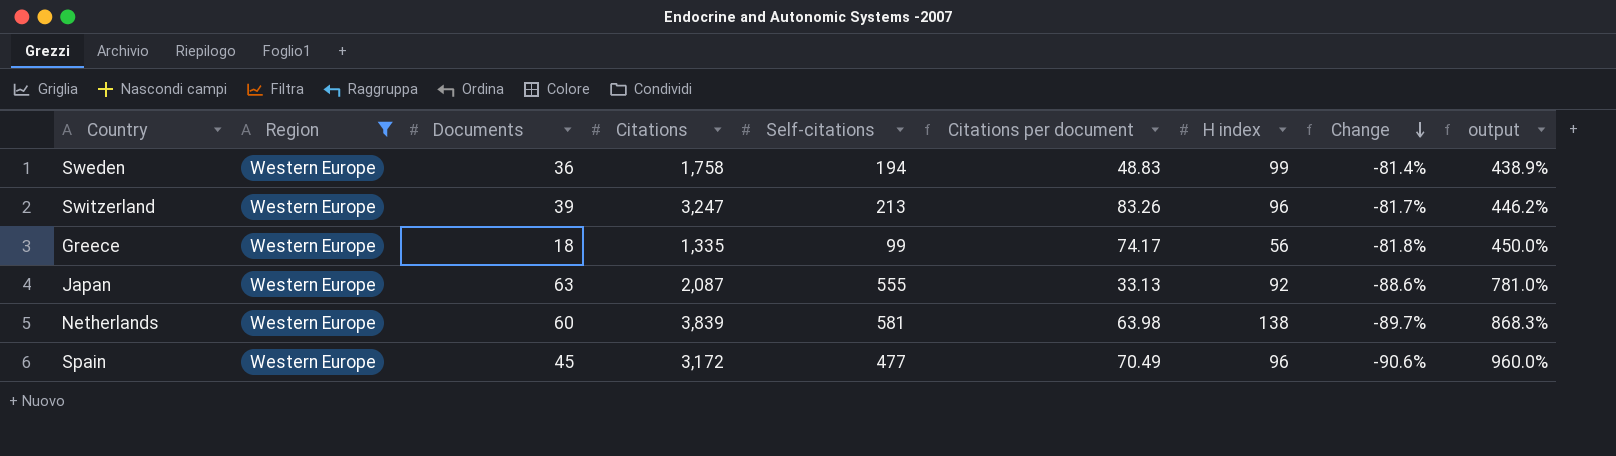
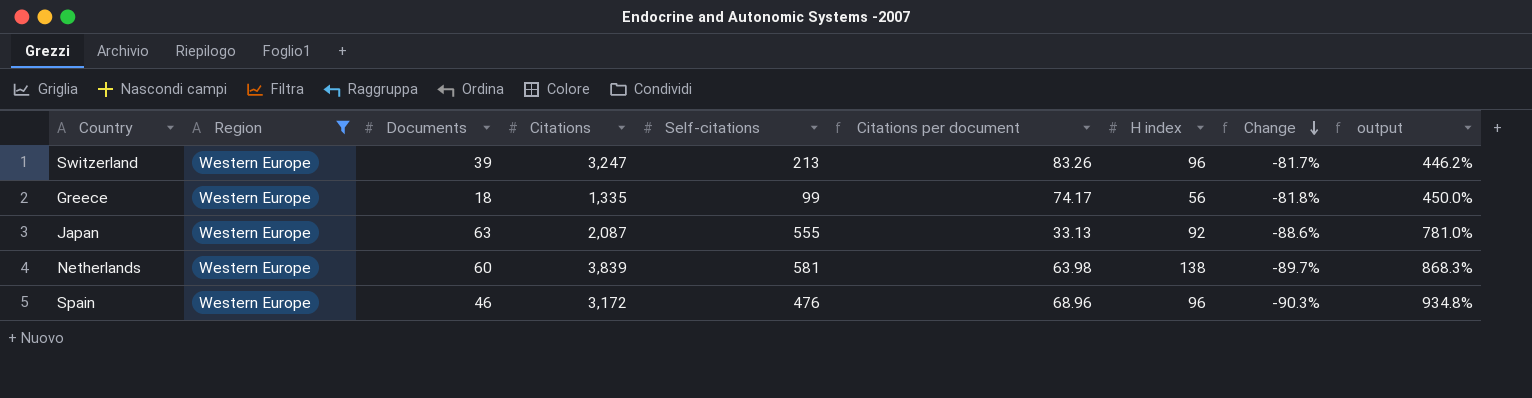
row Sweden: Western Europe | 36 | 1,758 | 194 | 48.83 | 99 | -81.4% | 438.9% -> none
Spain | Documents: 45 -> 46
Spain | Self-citations: 477 -> 476
Spain | Citations per document: 70.49 -> 68.96
Spain | Change: -90.6% -> -90.3%
Spain | output: 960.0% -> 934.8%

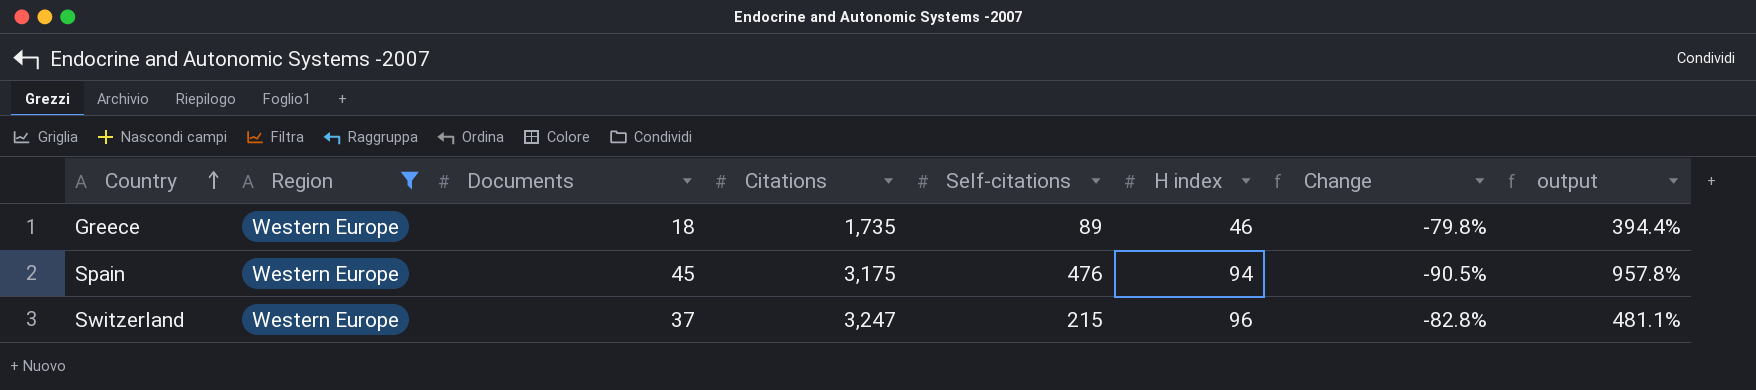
row order: Change descending -> Country ascending
column Citations per document | formula: [Citations] / [Documents] -> none
row Japan: Western Europe | 63 | 2,087 | 555 | 33.13 | 92 | -88.6% | 781.0% -> none
row Netherlands: Western Europe | 60 | 3,839 | 581 | 63.98 | 138 | -89.7% | 868.3% -> none
Greece | Citations: 1,335 -> 1,735
Greece | Self-citations: 99 -> 89
Greece | H index: 56 -> 46
Greece | Change: -81.8% -> -79.8%
Greece | output: 450.0% -> 394.4%
Spain | Documents: 46 -> 45
Spain | Citations: 3,172 -> 3,175
Spain | H index: 96 -> 94
Spain | Change: -90.3% -> -90.5%
Spain | output: 934.8% -> 957.8%
Switzerland | Documents: 39 -> 37
Switzerland | Self-citations: 213 -> 215
Switzerland | Change: -81.7% -> -82.8%
Switzerland | output: 446.2% -> 481.1%

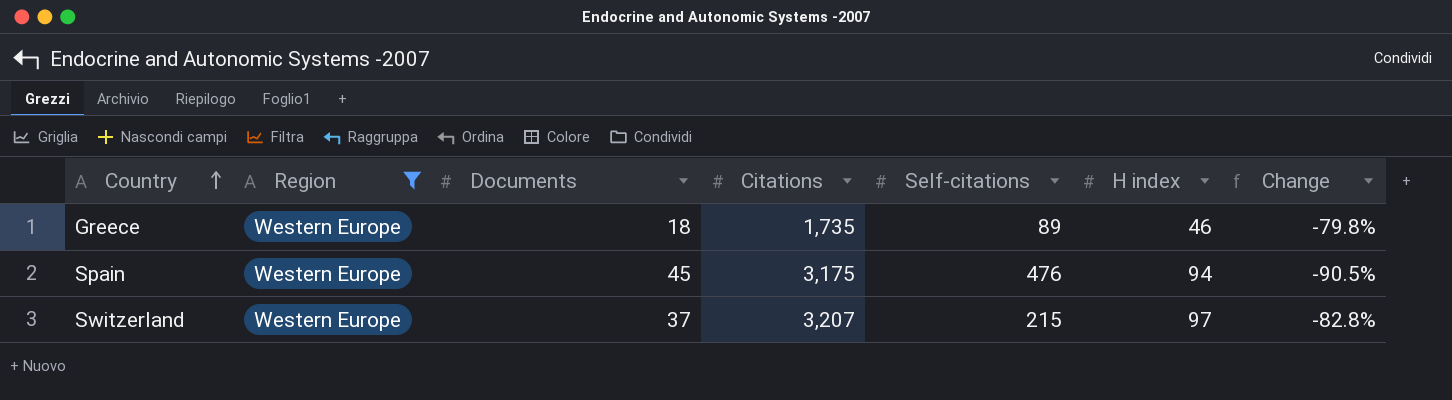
column output | formula: ([Self-citations] - [Documents]) / [Documents] -> none
Switzerland | Citations: 3,247 -> 3,207
Switzerland | H index: 96 -> 97

